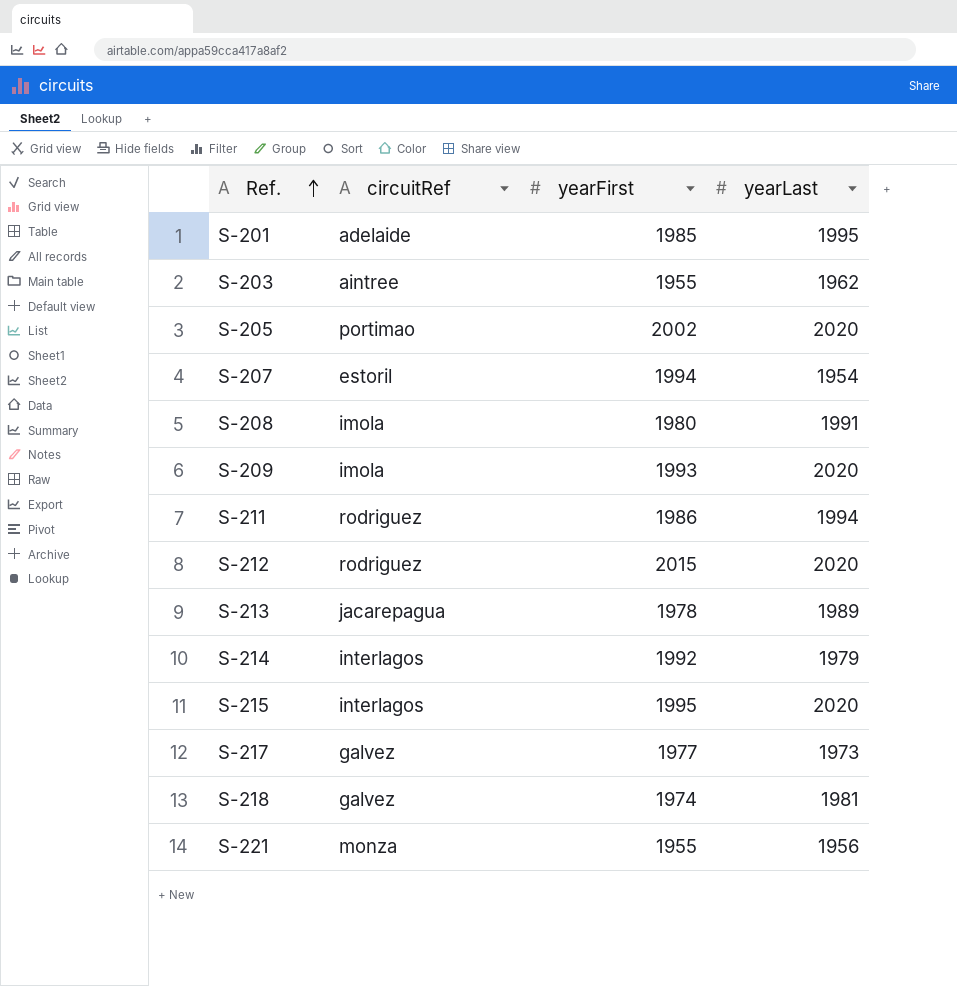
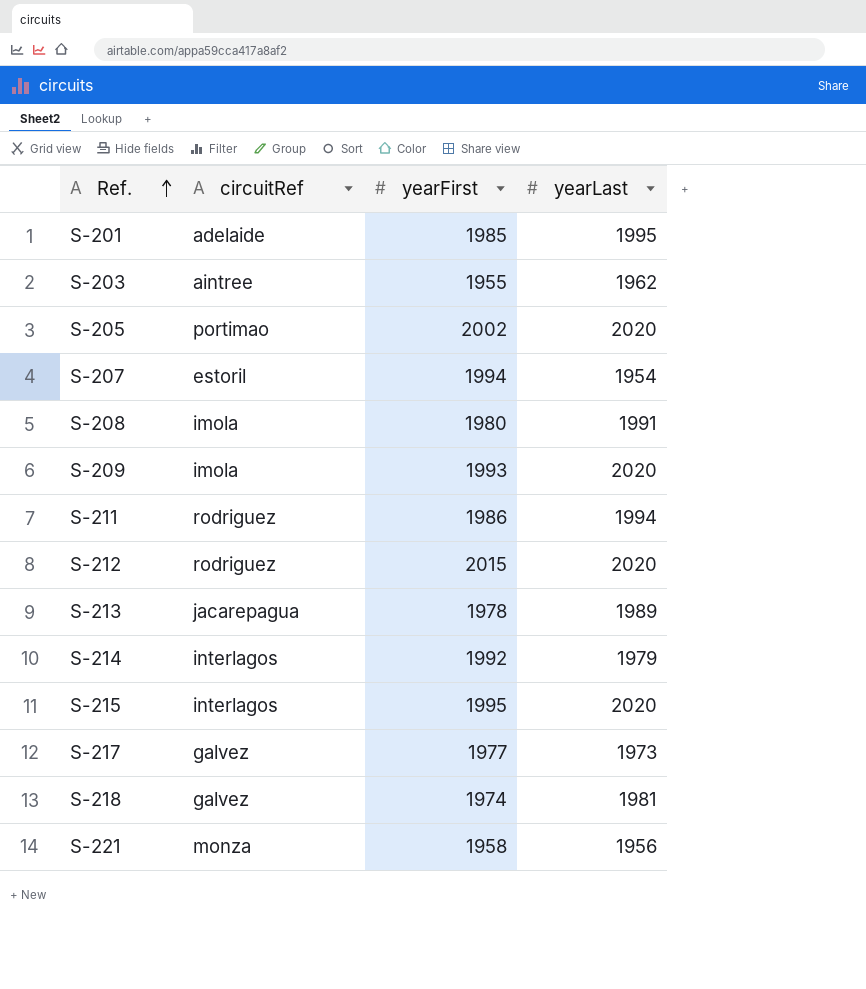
S-221 | yearFirst: 1955 -> 1958

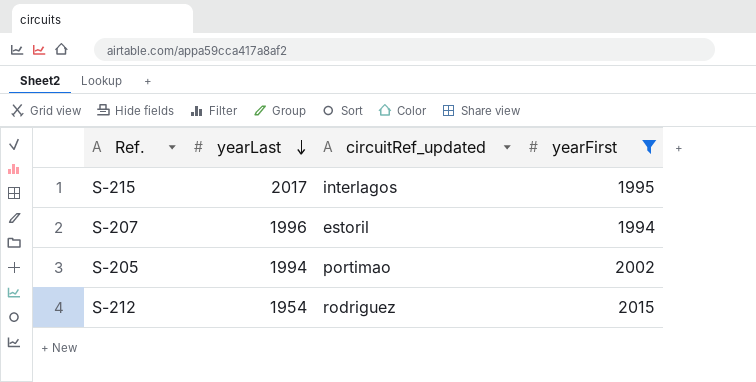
filter: none -> yearFirst >= 1994
row order: Ref. ascending -> yearLast descending
column yearLast | position: 4 -> 2
column name: circuitRef -> circuitRef_updated
S-215 | yearLast: 2020 -> 2017
S-207 | yearLast: 1954 -> 1996
S-205 | yearLast: 2020 -> 1994
S-212 | yearLast: 2020 -> 1954

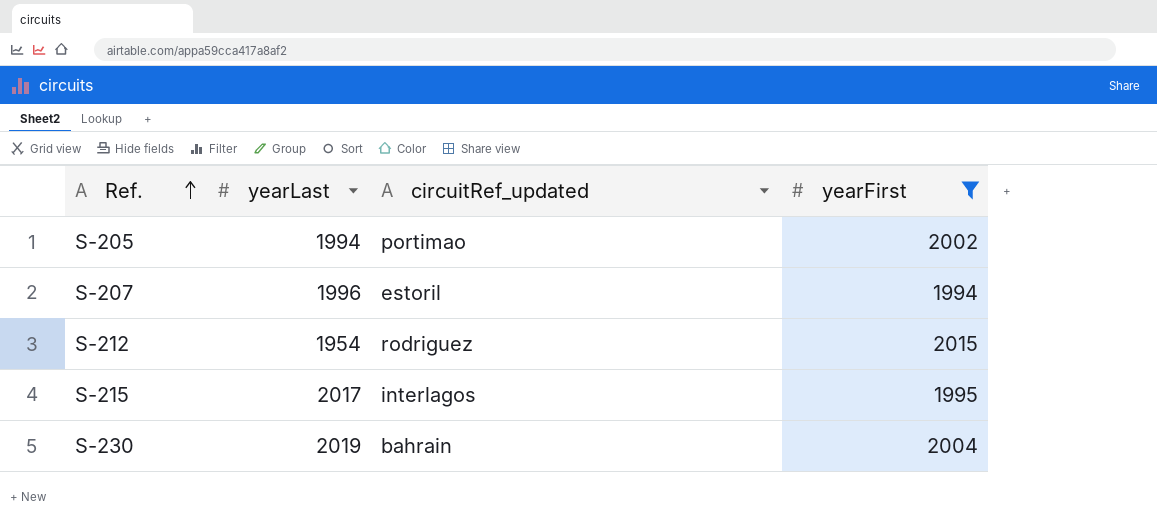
row order: yearLast descending -> Ref. ascending
row S-230: none -> 2019 | bahrain | 2004

